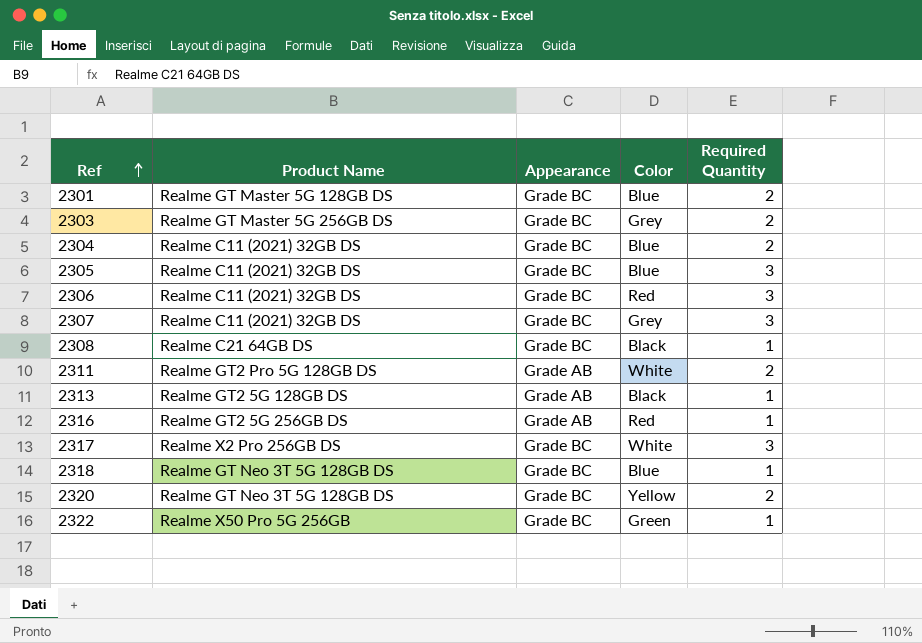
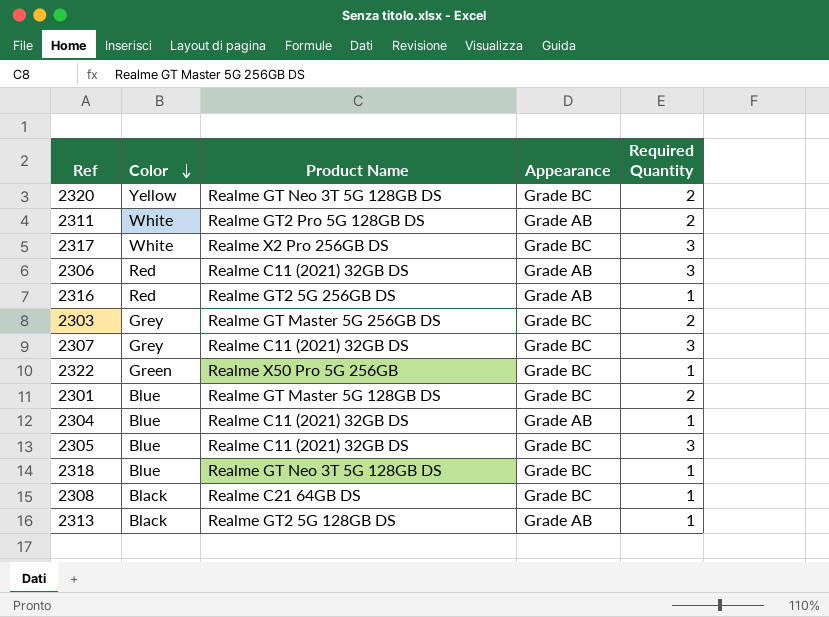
row order: Ref ascending -> Color descending
column Color | position: 4 -> 2
2306 | Appearance: Grade BC -> Grade AB
2304 | Appearance: Grade BC -> Grade AB
2304 | Required Quantity: 2 -> 1

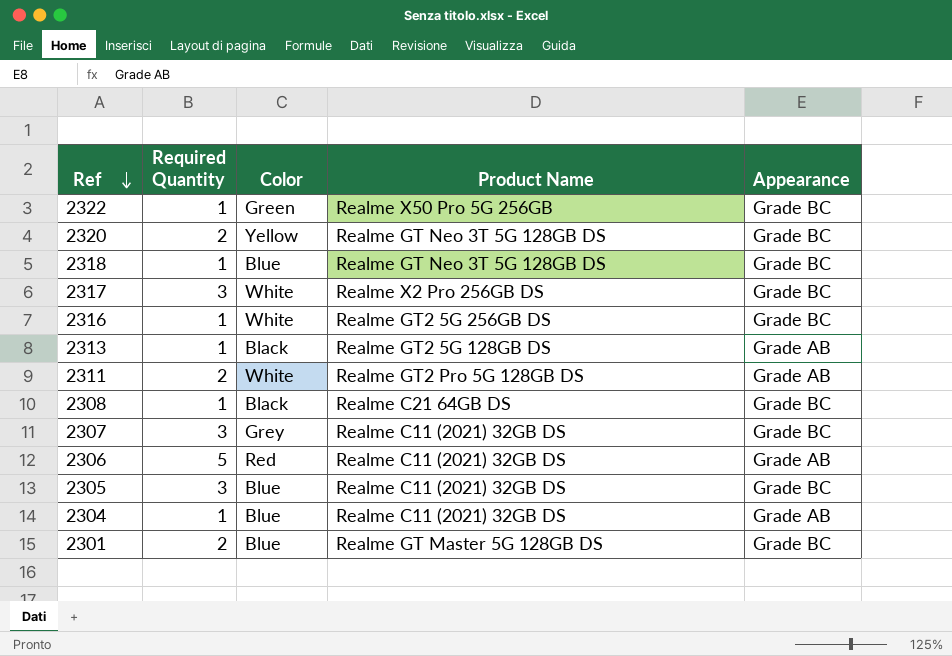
row order: Color descending -> Ref descending
column Required Quantity | position: 5 -> 2
row 2303: Grey | Realme GT Master 5G 256GB DS | Grade BC | 2 -> none
2316 | Color: Red -> White
2316 | Appearance: Grade AB -> Grade BC
2306 | Required Quantity: 3 -> 5

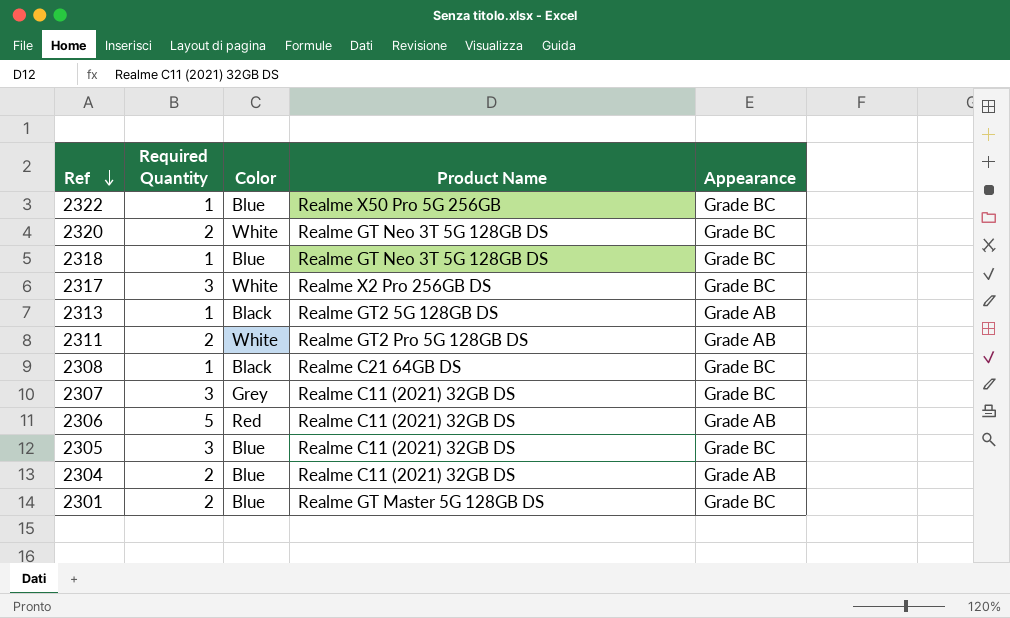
row 2316: 1 | White | Realme GT2 5G 256GB DS | Grade BC -> none
2322 | Color: Green -> Blue
2320 | Color: Yellow -> White
2304 | Required Quantity: 1 -> 2

